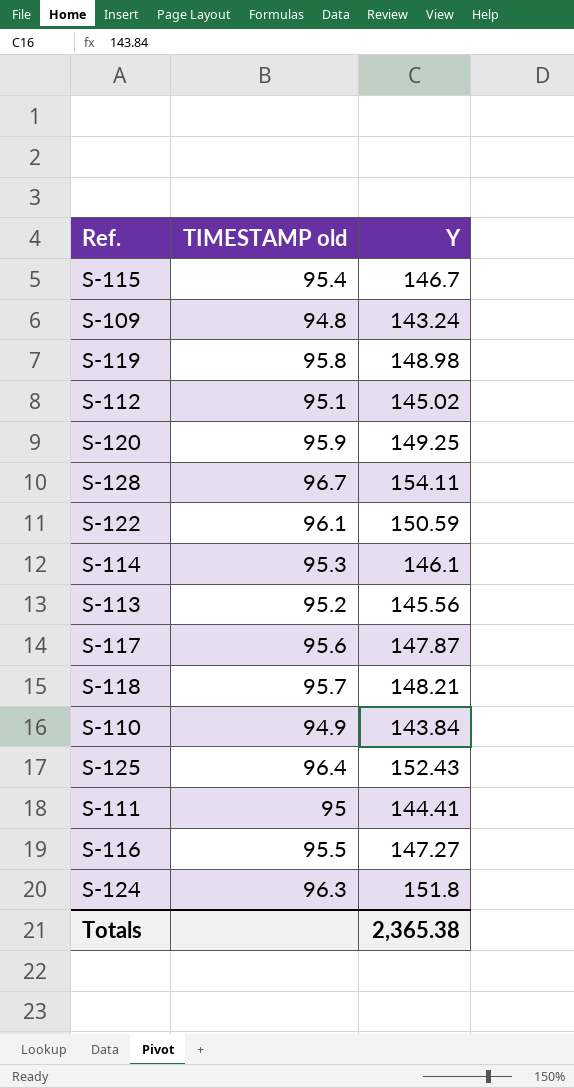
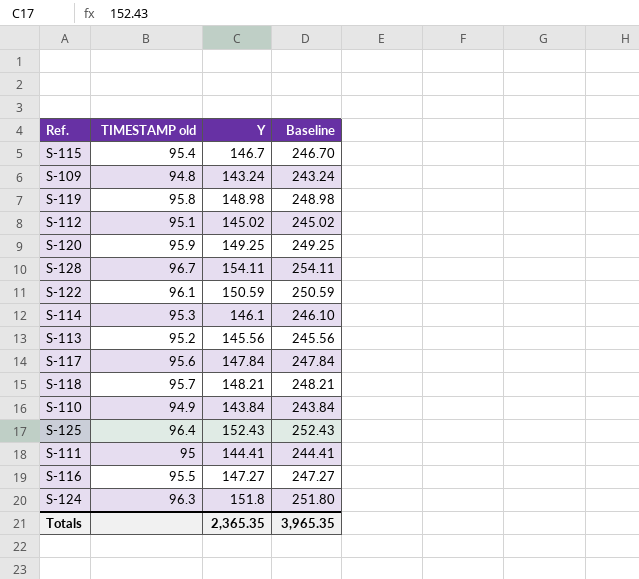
column Baseline | formula: none -> [Y] + 100
S-117 | Y: 147.87 -> 147.84
Totals | Y: 2,365.38 -> 2,365.35

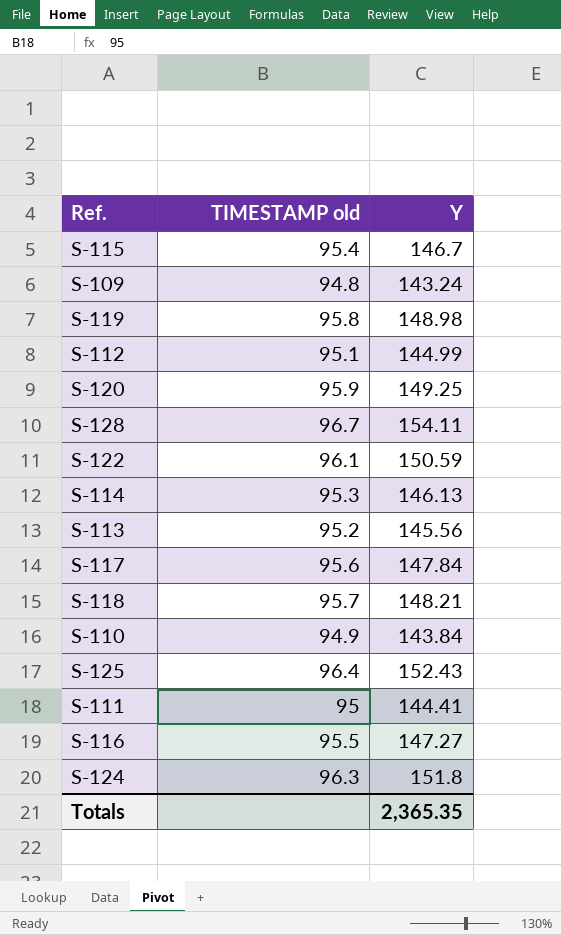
column Baseline | formula: [Y] + 100 -> none
S-112 | Y: 145.02 -> 144.99
S-114 | Y: 146.1 -> 146.13

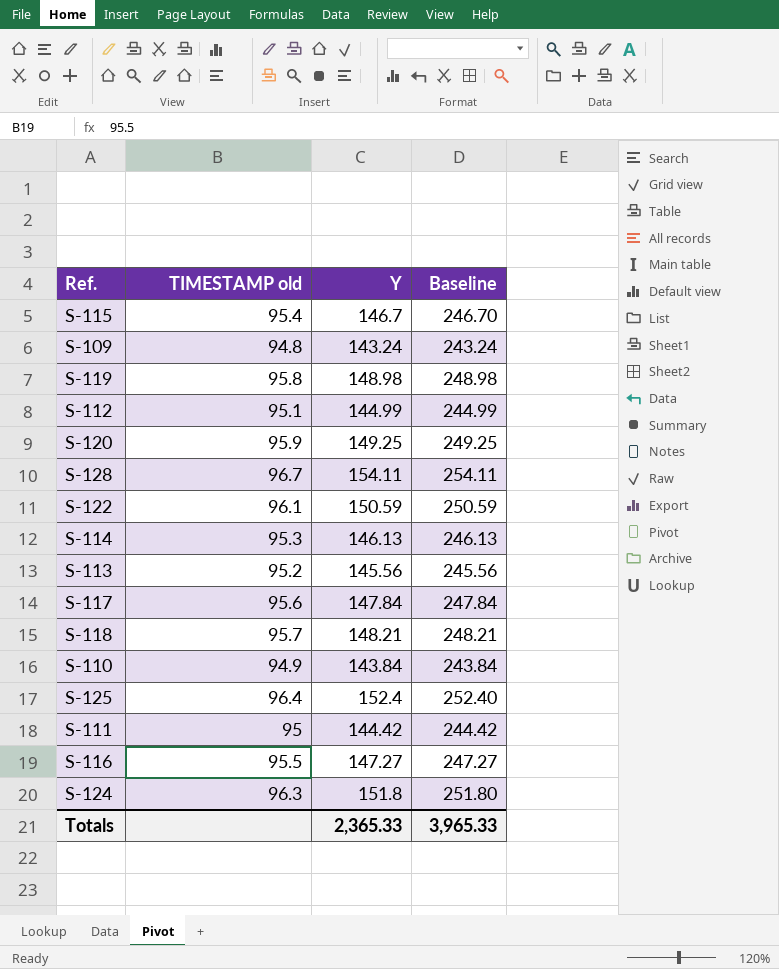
column Baseline | formula: none -> [Y] + 100
S-125 | Y: 152.43 -> 152.4
S-111 | Y: 144.41 -> 144.42
Totals | Y: 2,365.35 -> 2,365.33

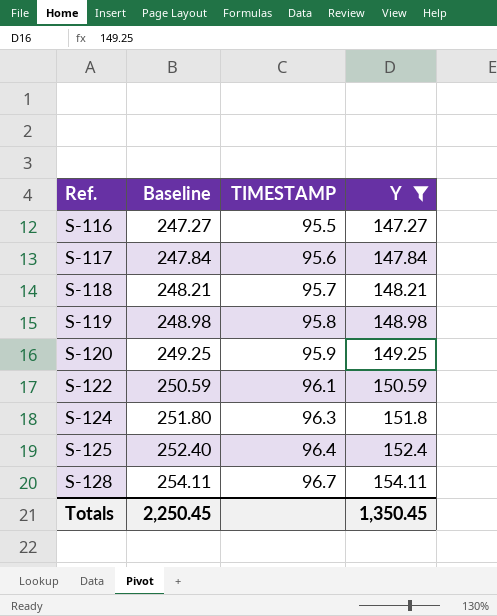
filter: none -> Y >= 147.27
row order: none -> Ref. ascending
column Baseline | position: 4 -> 2
column name: TIMESTAMP old -> TIMESTAMP
Totals | Baseline: 3,965.33 -> 2,250.45
Totals | Y: 2,365.33 -> 1,350.45

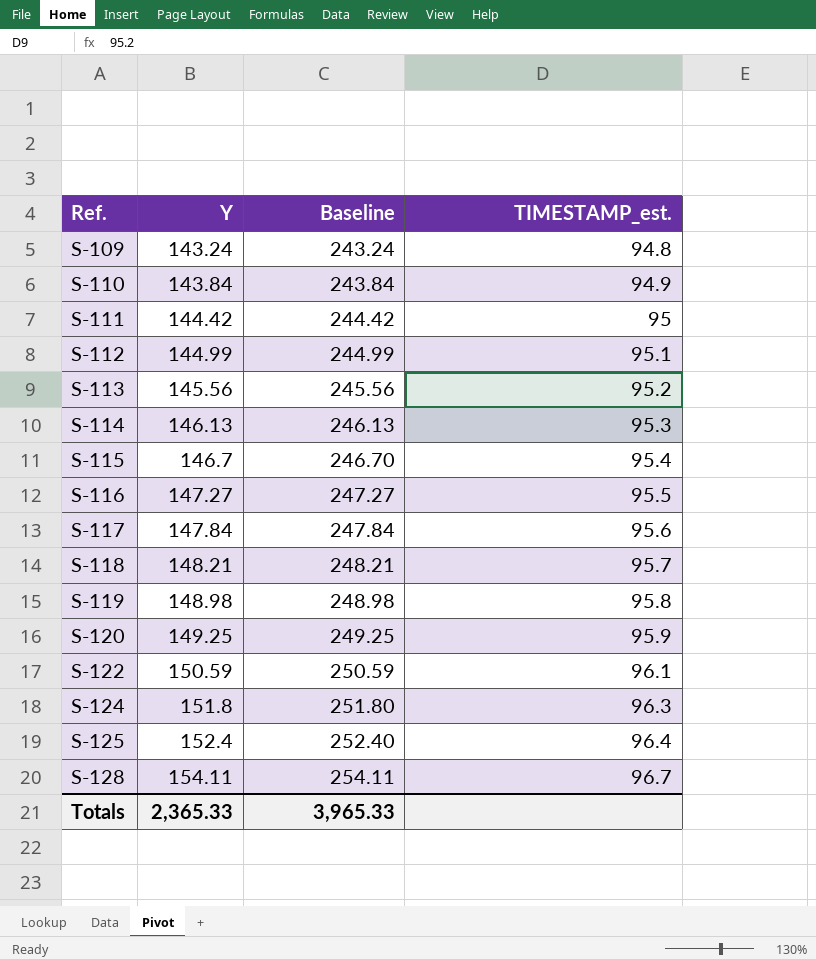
filter: Y >= 147.27 -> none
column Y | position: 4 -> 2
column name: TIMESTAMP -> TIMESTAMP_est.
Totals | Y: 1,350.45 -> 2,365.33
Totals | Baseline: 2,250.45 -> 3,965.33

